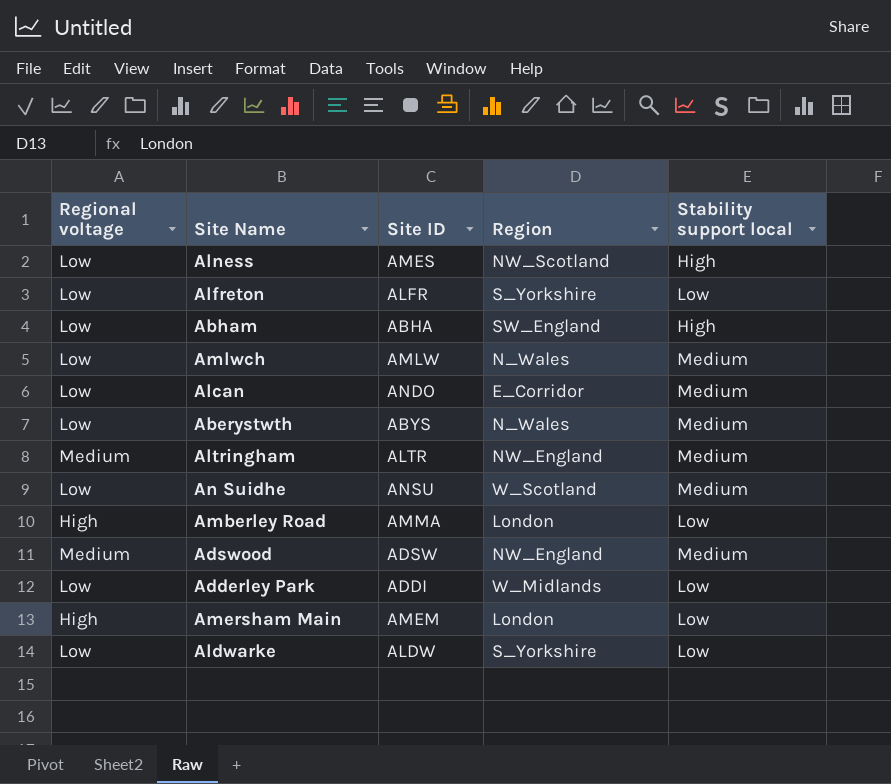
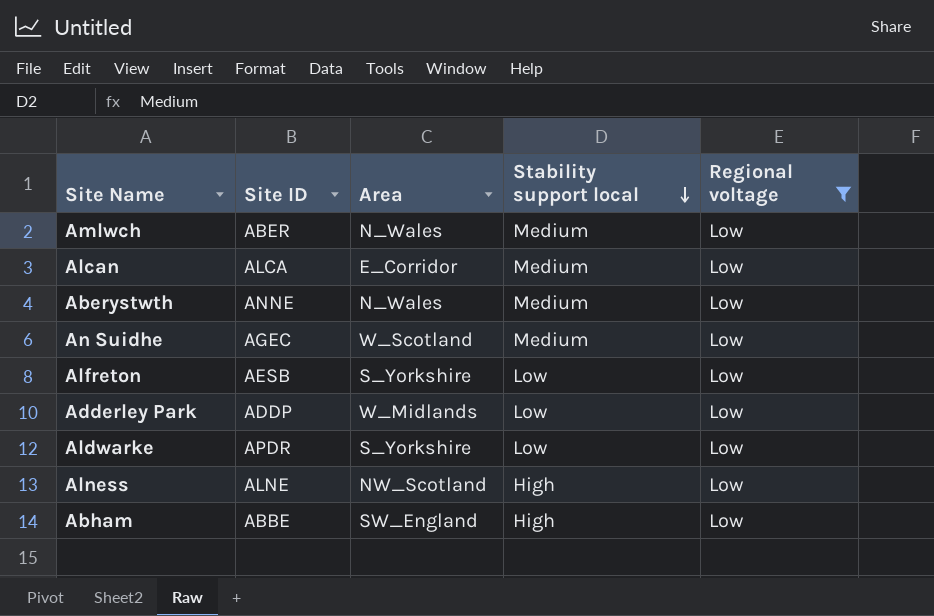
filter: none -> Regional voltage = Low
row order: none -> Stability support local descending
column name: Region -> Area
column Regional voltage | position: 1 -> 5
Amlwch | Site ID: AMLW -> ABER
Alcan | Site ID: ANDO -> ALCA
Aberystwth | Site ID: ABYS -> ANNE
An Suidhe | Site ID: ANSU -> AGEC
Alfreton | Site ID: ALFR -> AESB
Adderley Park | Site ID: ADDI -> ADDP
Aldwarke | Site ID: ALDW -> APDR
Alness | Site ID: AMES -> ALNE
Abham | Site ID: ABHA -> ABBE

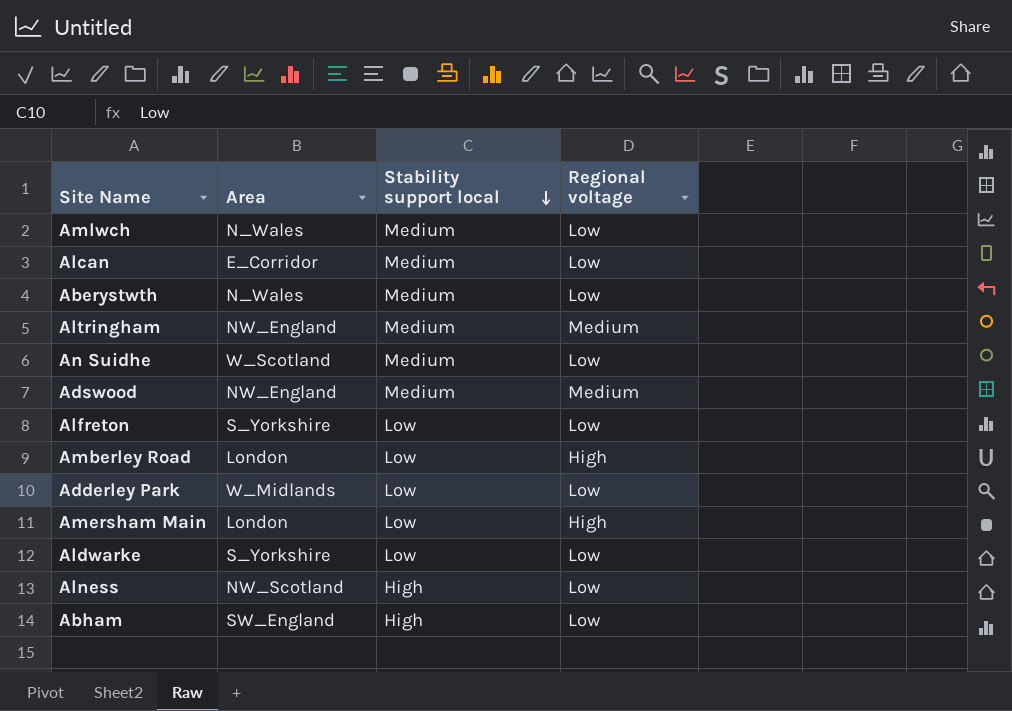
filter: Regional voltage = Low -> none
column Site ID | position: 2 -> none

